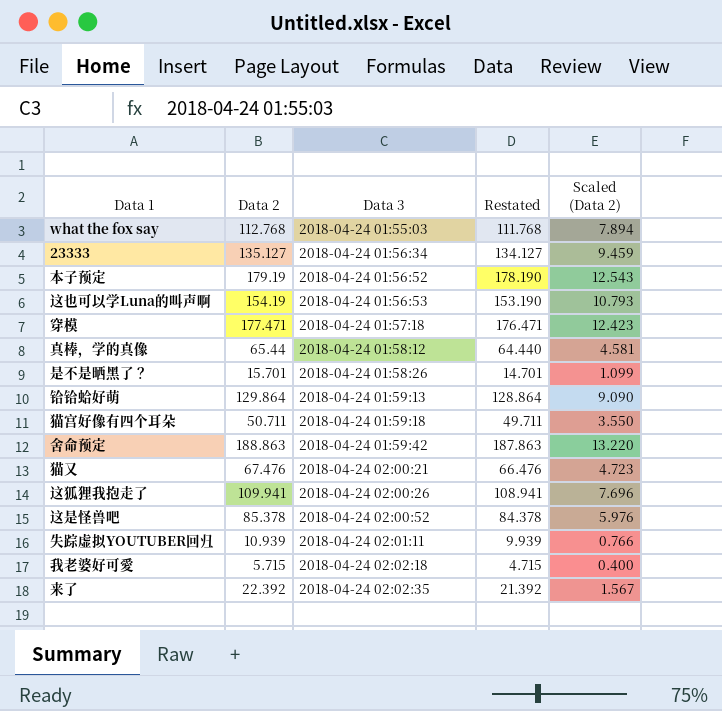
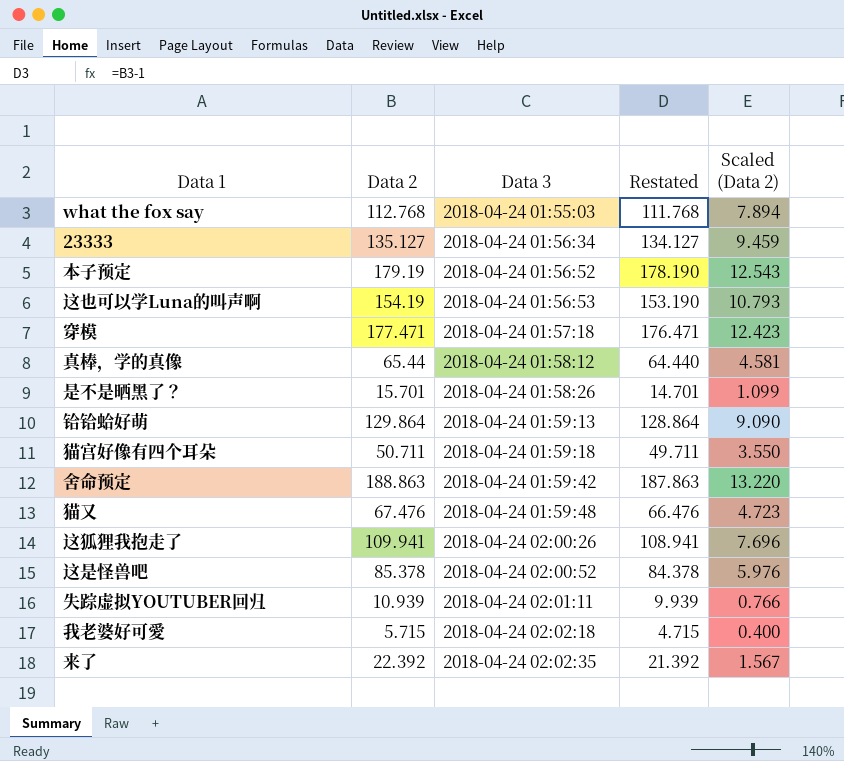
猫又 | Data 3: 2018-04-24 02:00:21 -> 2018-04-24 01:59:48

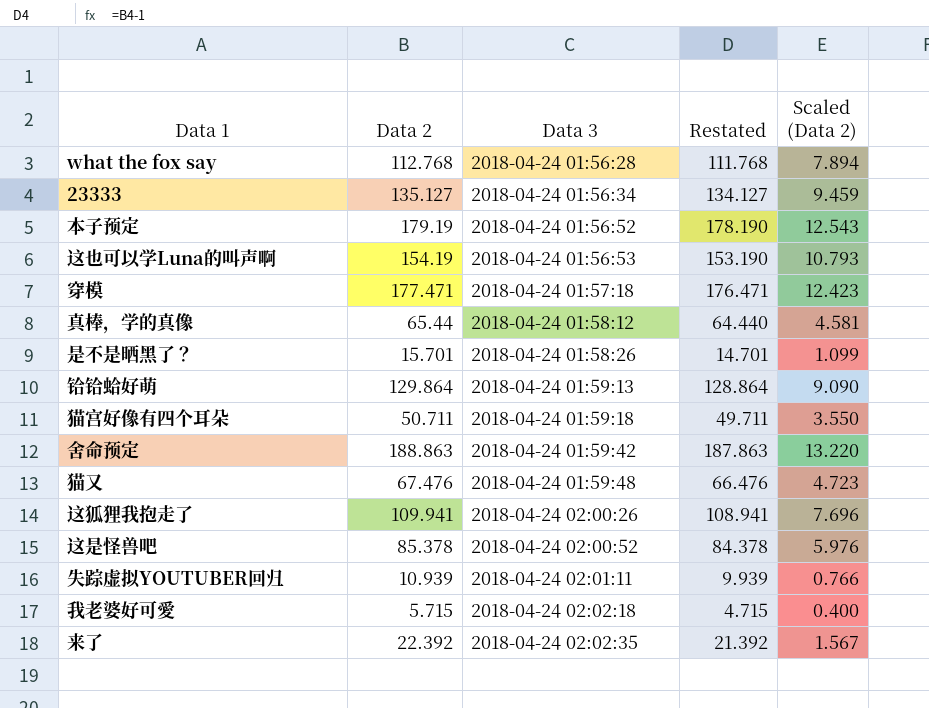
what the fox say | Data 3: 2018-04-24 01:55:03 -> 2018-04-24 01:56:28

